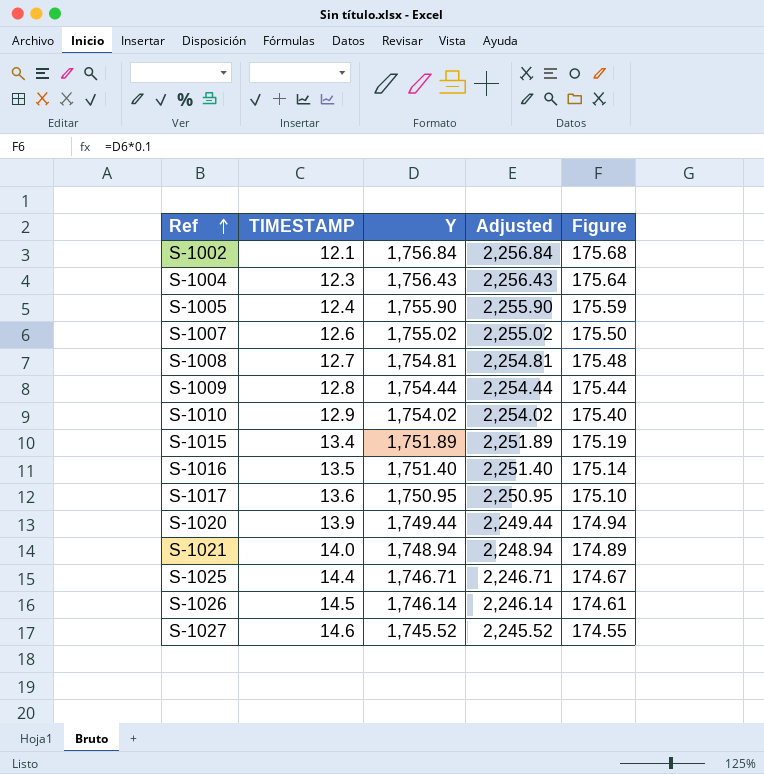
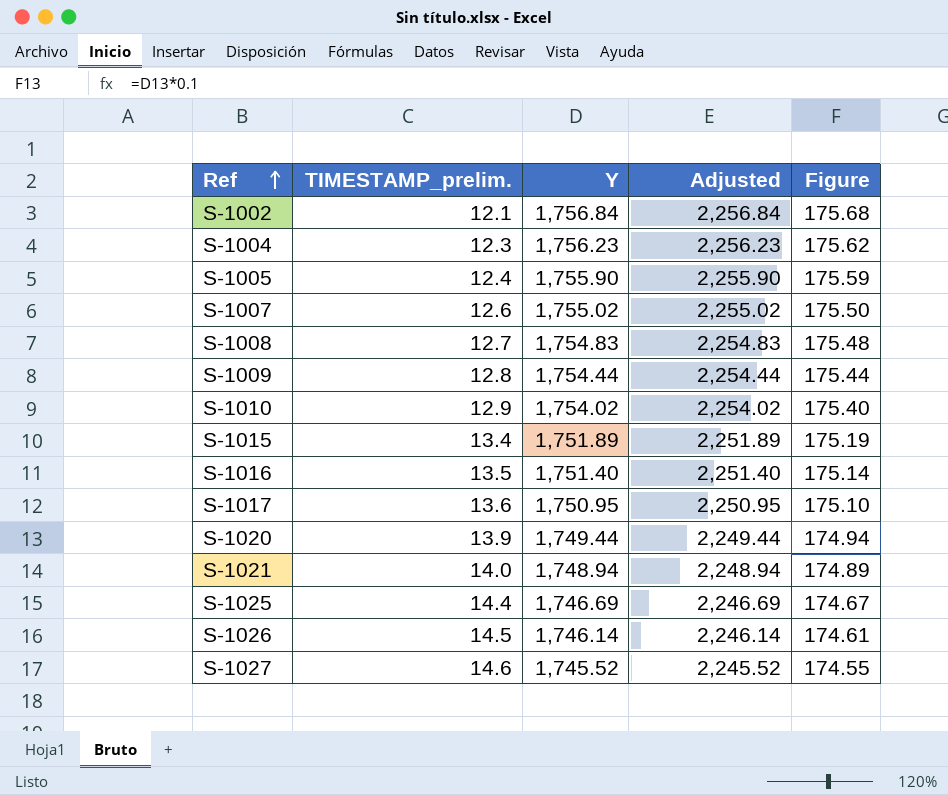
column name: TIMESTAMP -> TIMESTAMP_prelim.
S-1004 | Y: 1,756.43 -> 1,756.23
S-1004 | Adjusted: 2,256.43 -> 2,256.23
S-1004 | Figure: 175.64 -> 175.62
S-1008 | Y: 1,754.81 -> 1,754.83
S-1008 | Adjusted: 2,254.81 -> 2,254.83
S-1025 | Y: 1,746.71 -> 1,746.69
S-1025 | Adjusted: 2,246.71 -> 2,246.69

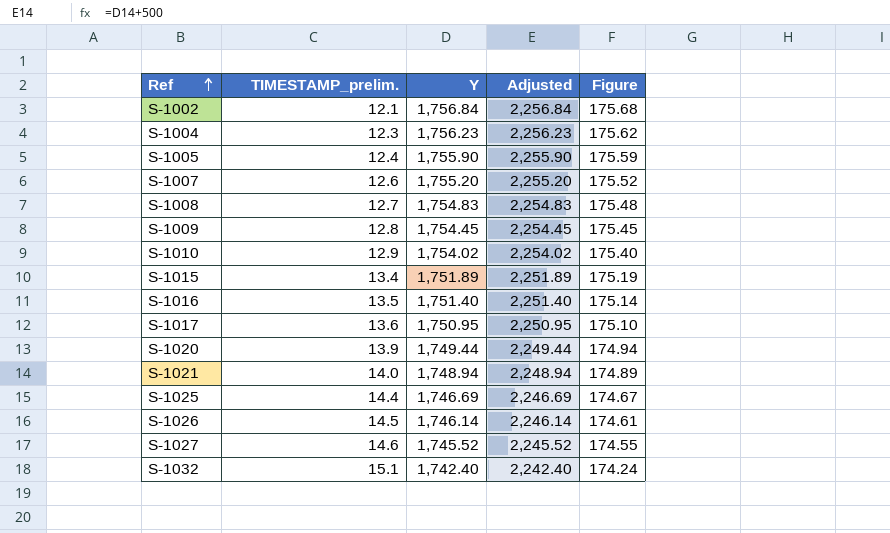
S-1007 | Y: 1,755.02 -> 1,755.20
S-1007 | Adjusted: 2,255.02 -> 2,255.20
S-1007 | Figure: 175.50 -> 175.52
S-1009 | Y: 1,754.44 -> 1,754.45
S-1009 | Adjusted: 2,254.44 -> 2,254.45
S-1009 | Figure: 175.44 -> 175.45
row S-1032: none -> 15.1 | 1,742.40 | 2,242.40 | 174.24

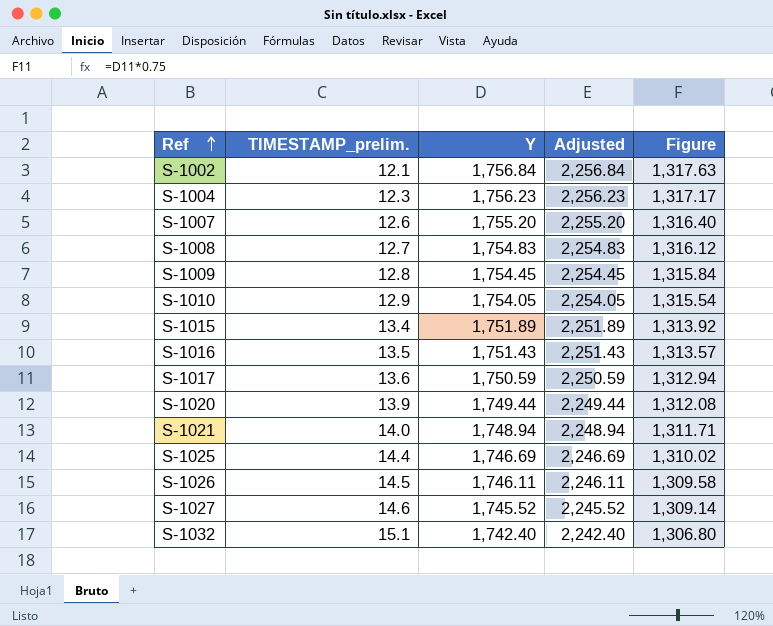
column Figure | formula: [Y] * 0.1 -> [Y] * 0.75
row S-1005: 12.4 | 1,755.90 | 2,255.90 | 175.59 -> none
S-1010 | Y: 1,754.02 -> 1,754.05
S-1010 | Adjusted: 2,254.02 -> 2,254.05
S-1016 | Y: 1,751.40 -> 1,751.43
S-1016 | Adjusted: 2,251.40 -> 2,251.43
S-1017 | Y: 1,750.95 -> 1,750.59
S-1017 | Adjusted: 2,250.95 -> 2,250.59
S-1026 | Y: 1,746.14 -> 1,746.11
S-1026 | Adjusted: 2,246.14 -> 2,246.11

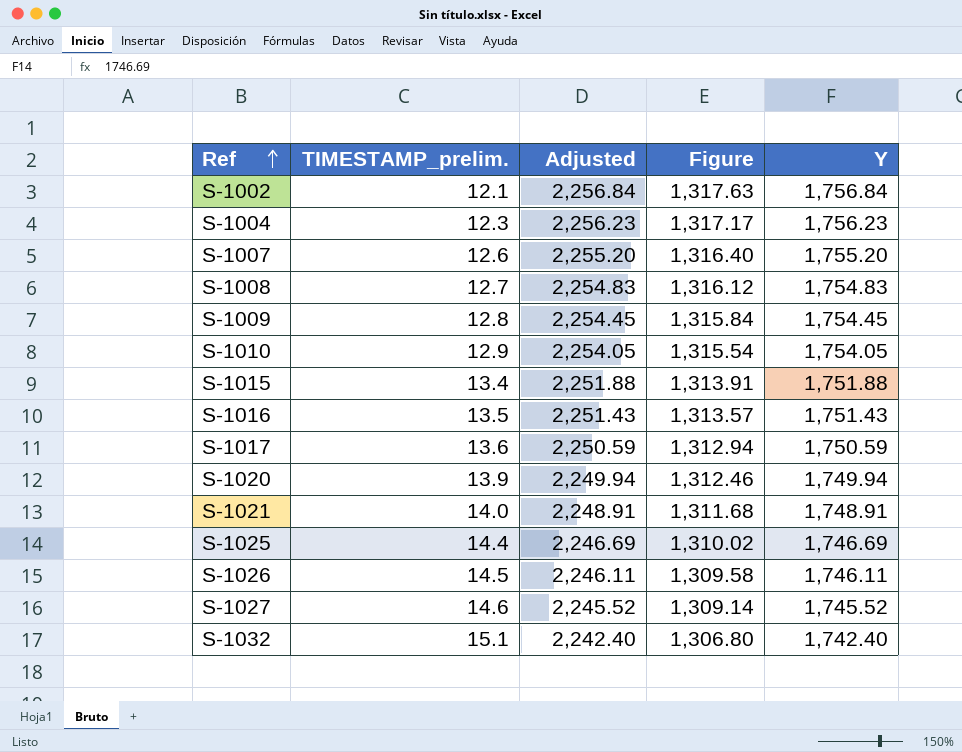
column Y | position: 3 -> 5
S-1015 | Adjusted: 2,251.89 -> 2,251.88
S-1015 | Figure: 1,313.92 -> 1,313.91
S-1015 | Y: 1,751.89 -> 1,751.88
S-1020 | Adjusted: 2,249.44 -> 2,249.94
S-1020 | Figure: 1,312.08 -> 1,312.46
S-1020 | Y: 1,749.44 -> 1,749.94
S-1021 | Adjusted: 2,248.94 -> 2,248.91
S-1021 | Figure: 1,311.71 -> 1,311.68
S-1021 | Y: 1,748.94 -> 1,748.91

